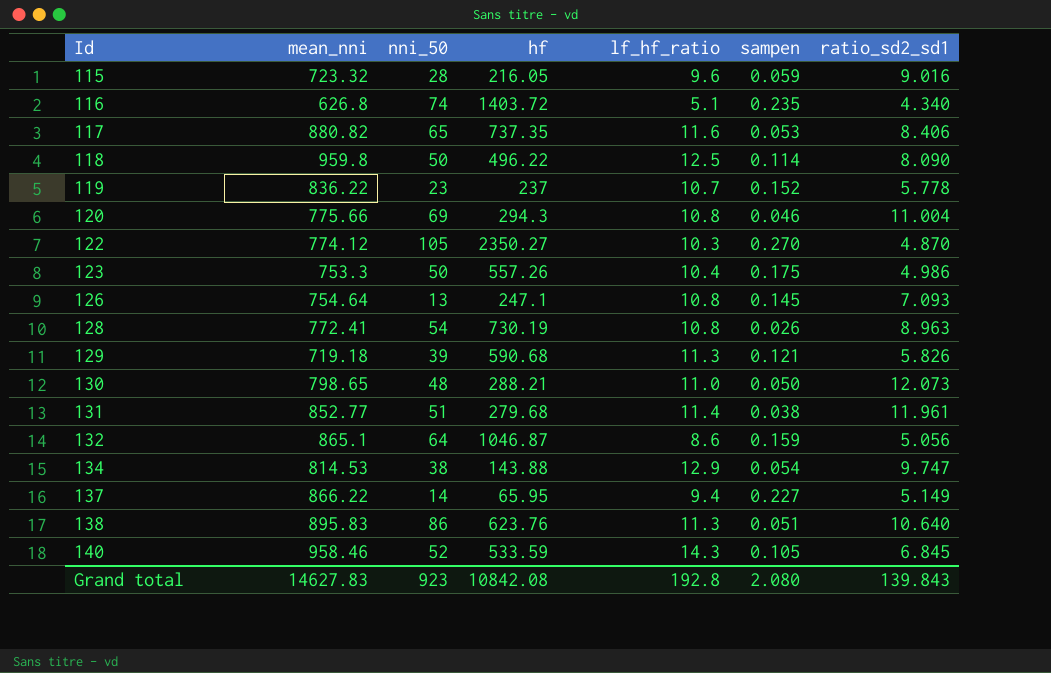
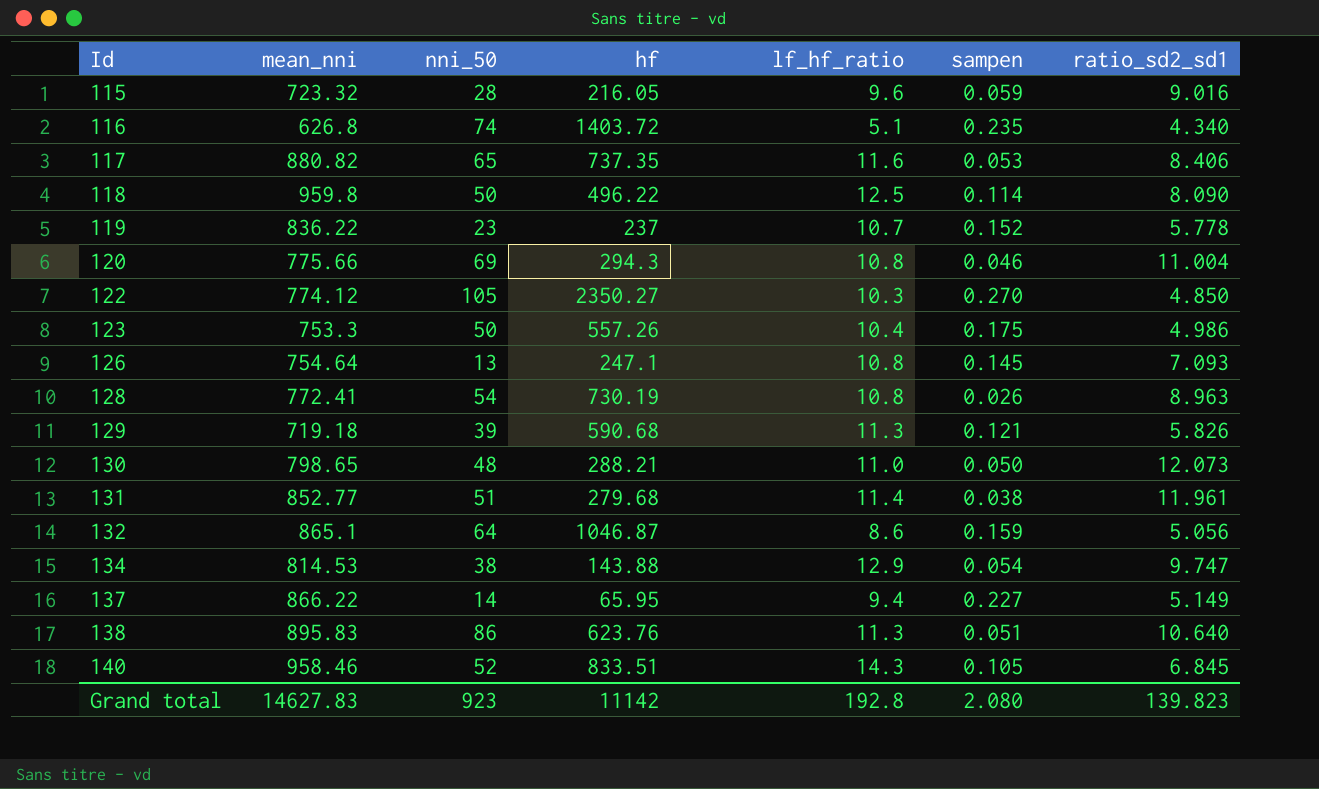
122 | ratio_sd2_sd1: 4.870 -> 4.850
140 | hf: 533.59 -> 833.51
Grand total | hf: 10842.08 -> 11142
Grand total | ratio_sd2_sd1: 139.843 -> 139.823

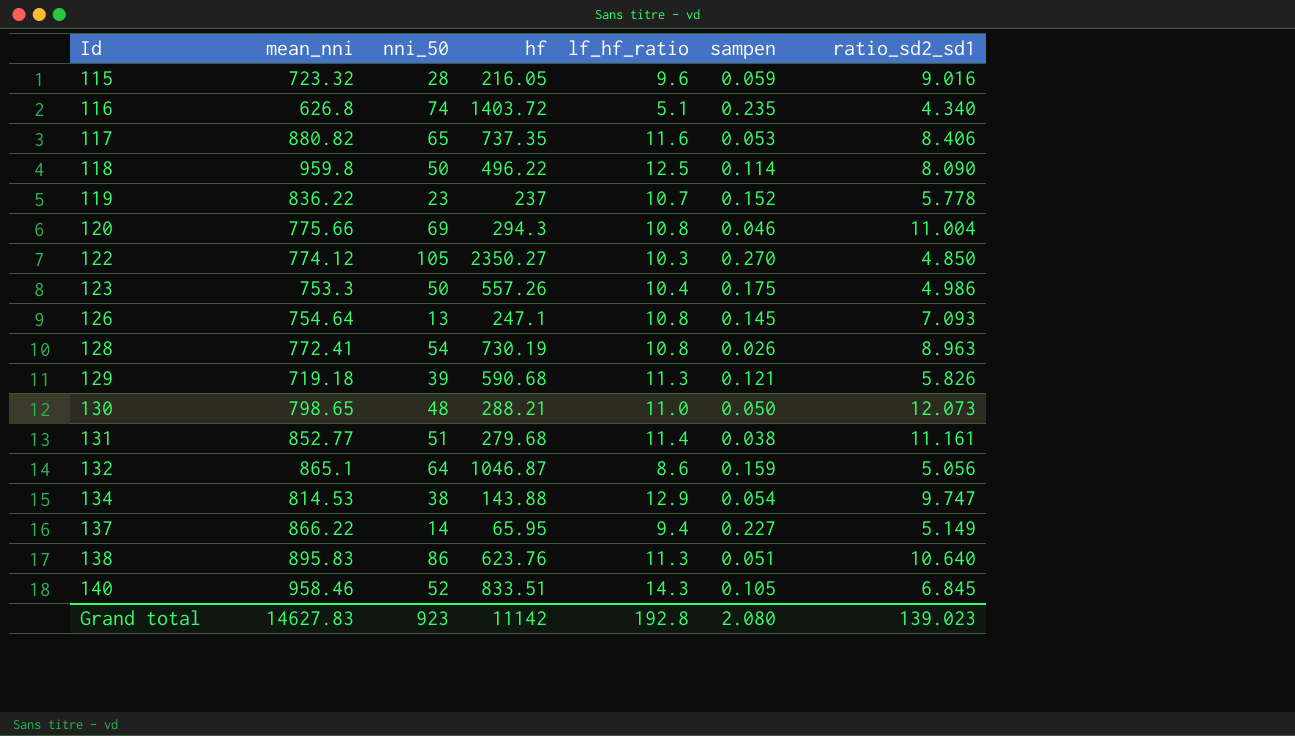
131 | ratio_sd2_sd1: 11.961 -> 11.161
Grand total | ratio_sd2_sd1: 139.823 -> 139.023

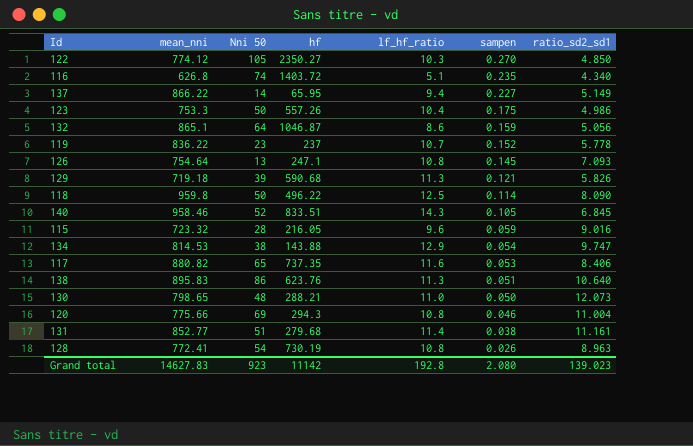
row order: Id ascending -> sampen descending
column name: nni_50 -> Nni 50

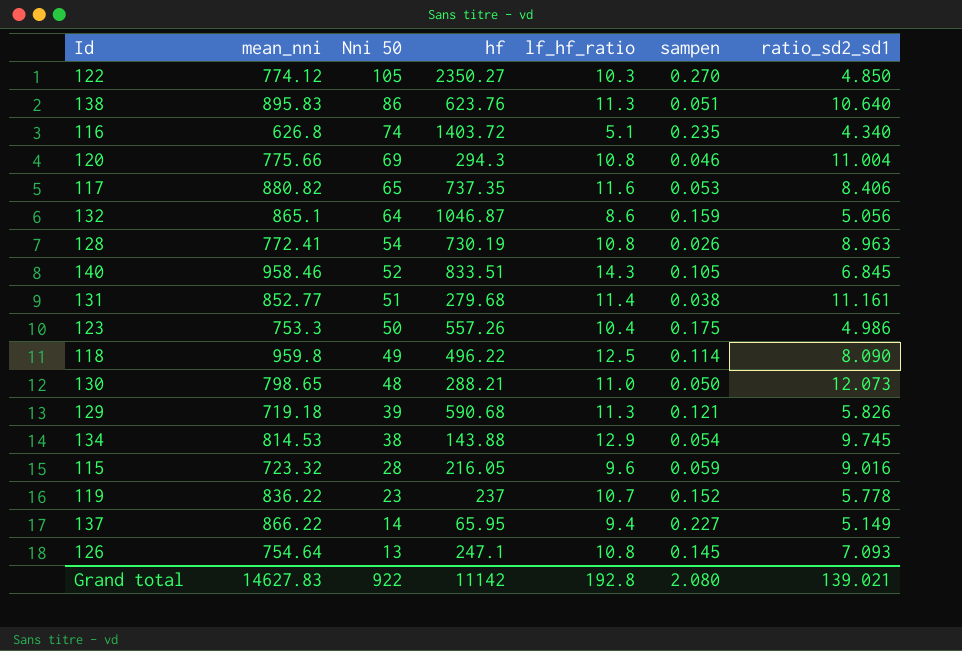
row order: sampen descending -> Nni 50 descending
118 | Nni 50: 50 -> 49
134 | ratio_sd2_sd1: 9.747 -> 9.745
Grand total | Nni 50: 923 -> 922
Grand total | ratio_sd2_sd1: 139.023 -> 139.021

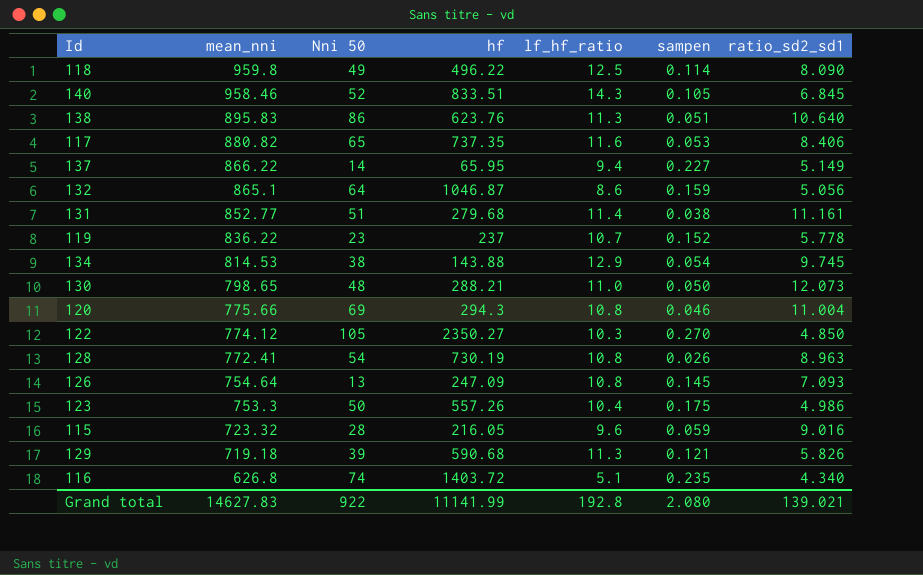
row order: Nni 50 descending -> mean_nni descending
126 | hf: 247.1 -> 247.09
Grand total | hf: 11142 -> 11141.99

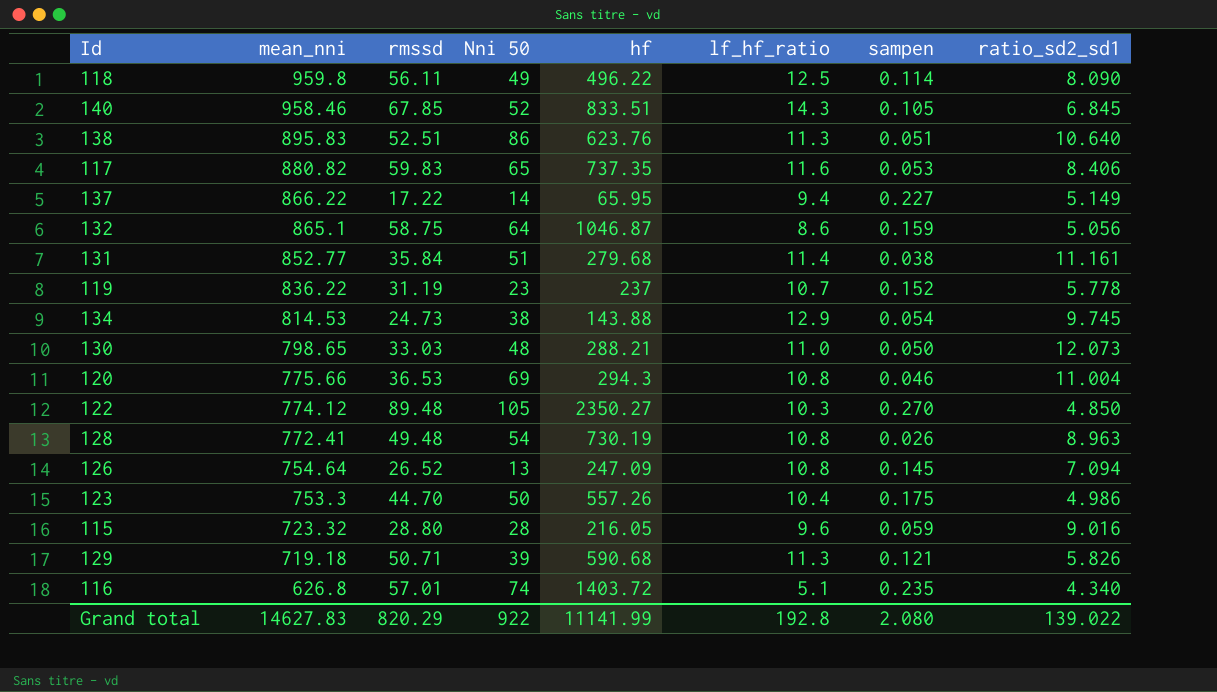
column rmssd | position: none -> 3
126 | ratio_sd2_sd1: 7.093 -> 7.094
Grand total | ratio_sd2_sd1: 139.021 -> 139.022

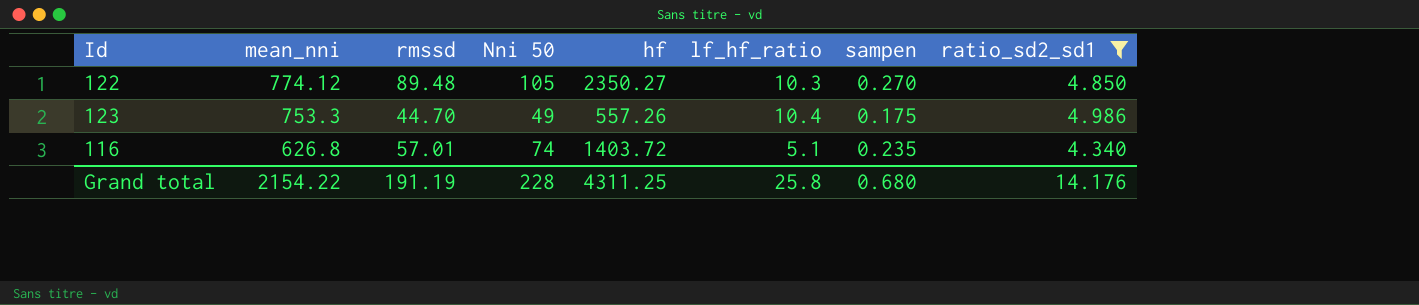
filter: none -> ratio_sd2_sd1 <= 4.986
123 | Nni 50: 50 -> 49
Grand total | mean_nni: 14627.83 -> 2154.22
Grand total | rmssd: 820.29 -> 191.19
Grand total | Nni 50: 922 -> 228
Grand total | hf: 11141.99 -> 4311.25
Grand total | lf_hf_ratio: 192.8 -> 25.8
Grand total | sampen: 2.080 -> 0.680
Grand total | ratio_sd2_sd1: 139.022 -> 14.176

